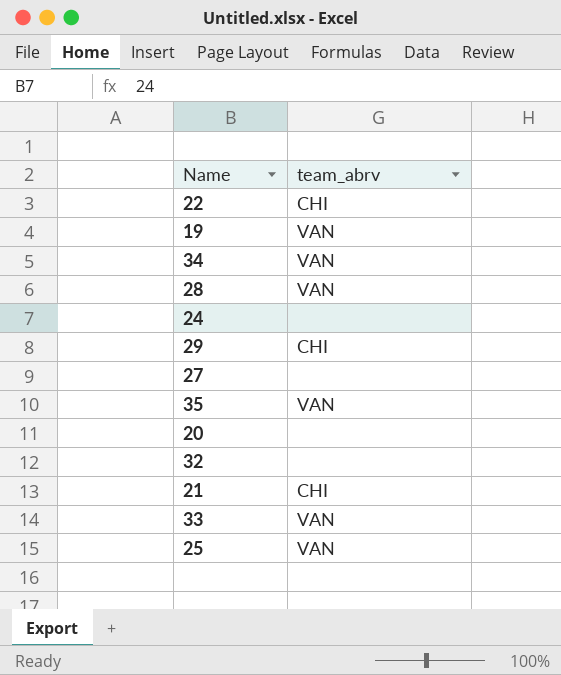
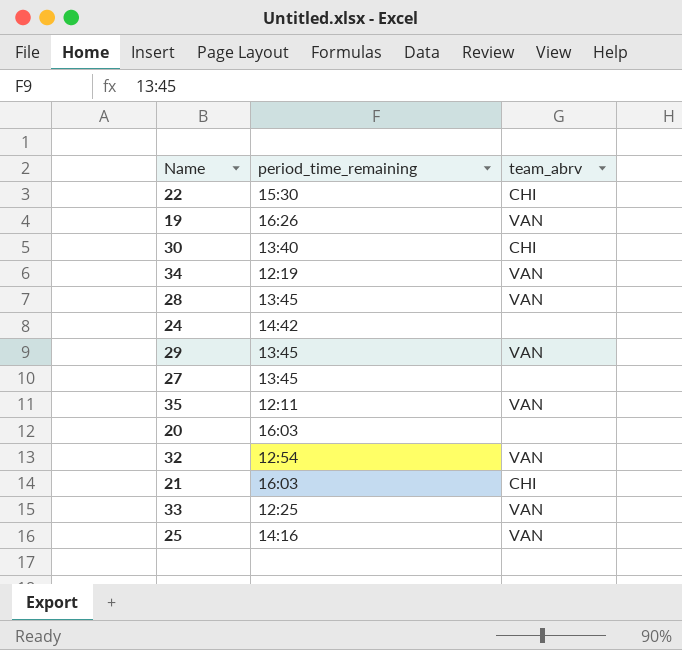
column period_time_remaining | position: none -> 2
row 30: none -> 13:40 | CHI
29 | team_abrv: CHI -> VAN
32 | team_abrv: none -> VAN

